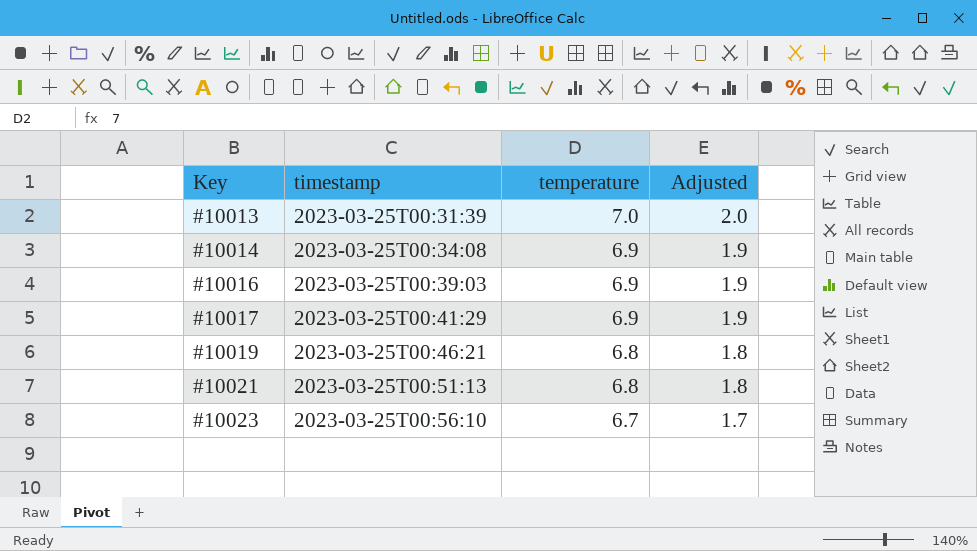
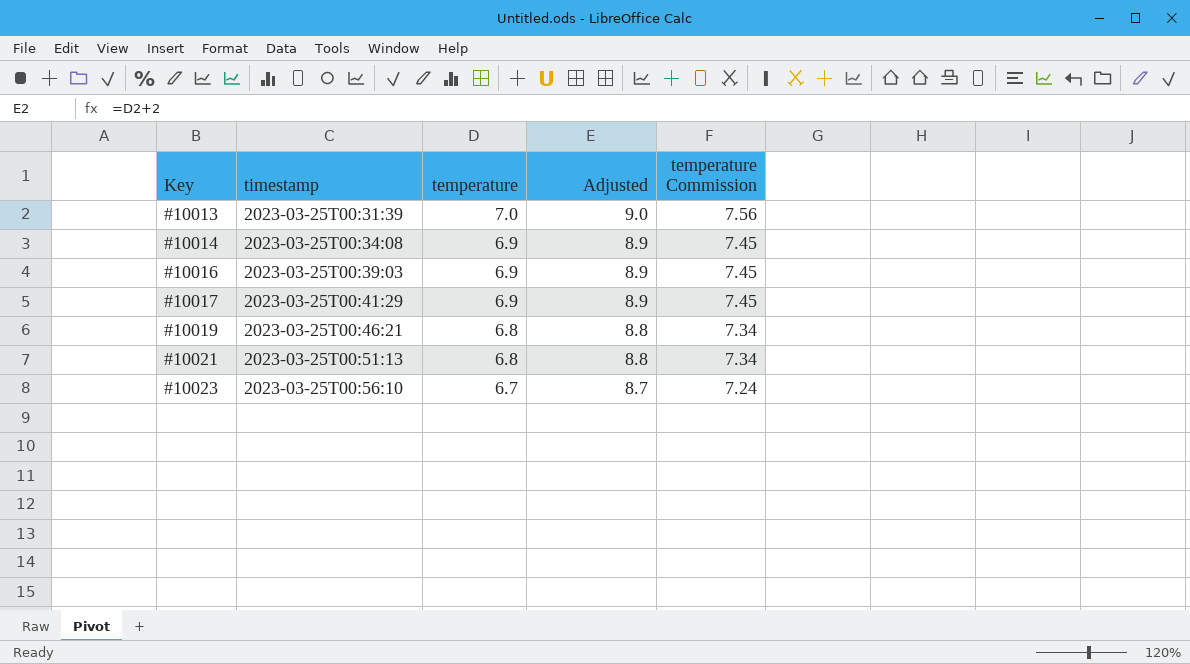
column Adjusted | formula: [temperature] - 5 -> [temperature] + 2
column temperature Commission | formula: none -> [temperature] * 1.08

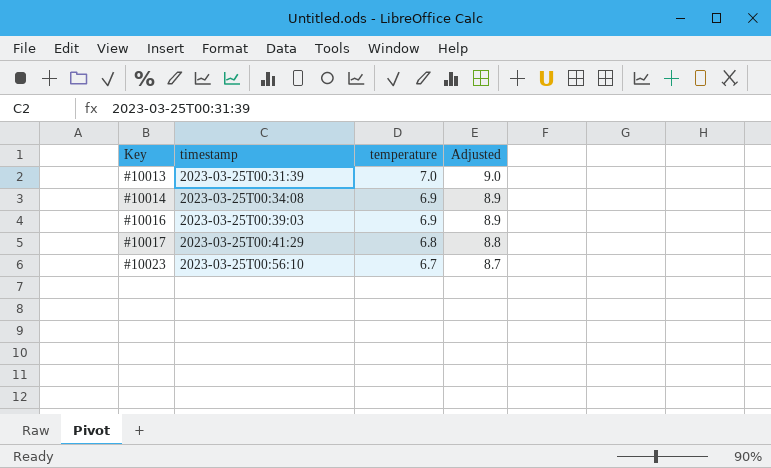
column temperature Commission | formula: [temperature] * 1.08 -> none
row #10019: 2023-03-25T00:46:21 | 6.8 | 8.8 | 7.34 -> none
row #10021: 2023-03-25T00:51:13 | 6.8 | 8.8 | 7.34 -> none
#10017 | temperature: 6.9 -> 6.8
#10017 | Adjusted: 8.9 -> 8.8

